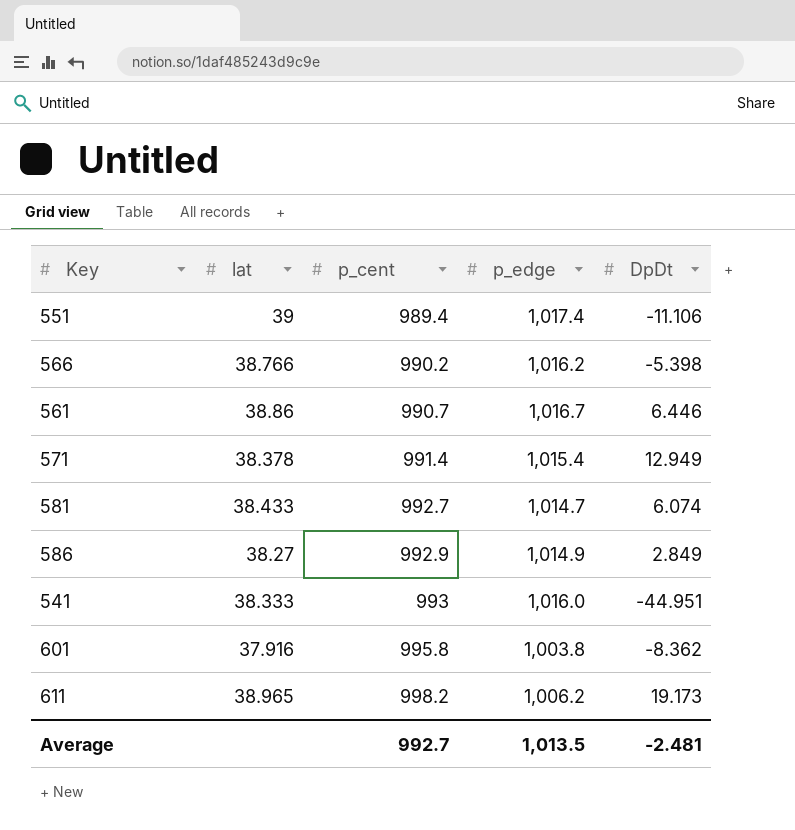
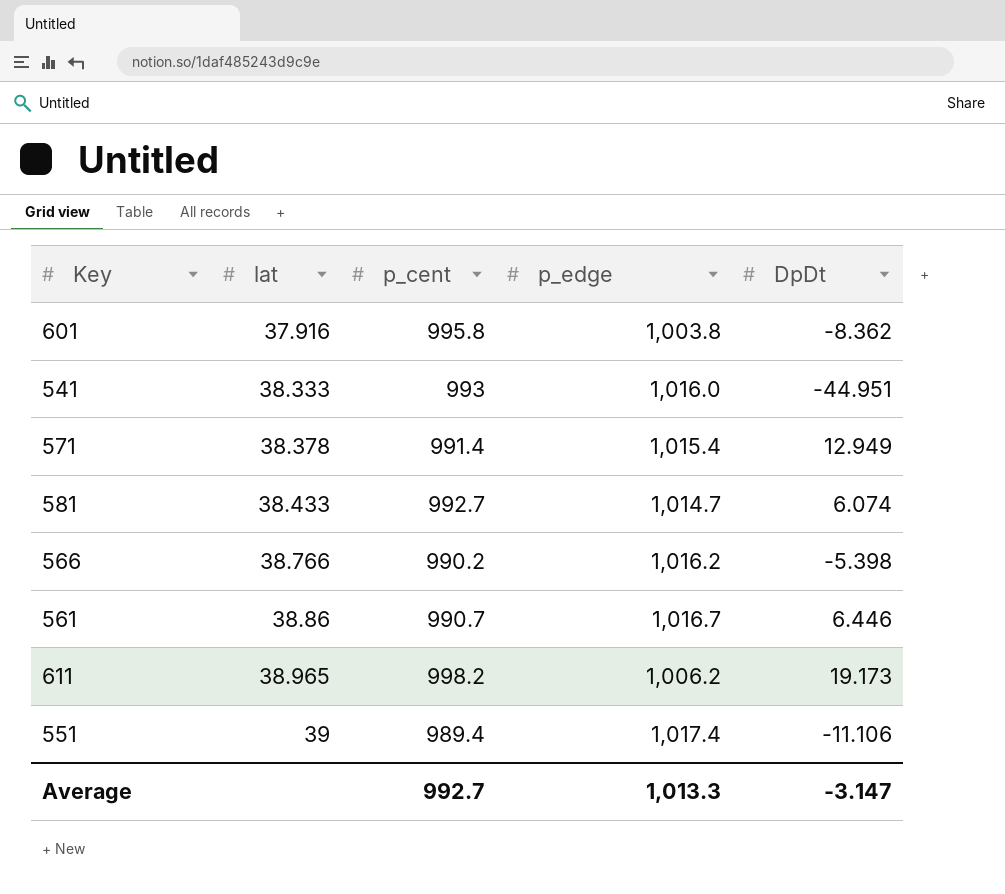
row order: p_cent ascending -> lat ascending
row 586: 38.27 | 992.9 | 1,014.9 | 2.849 -> none
Average | p_edge: 1,013.5 -> 1,013.3
Average | DpDt: -2.481 -> -3.147

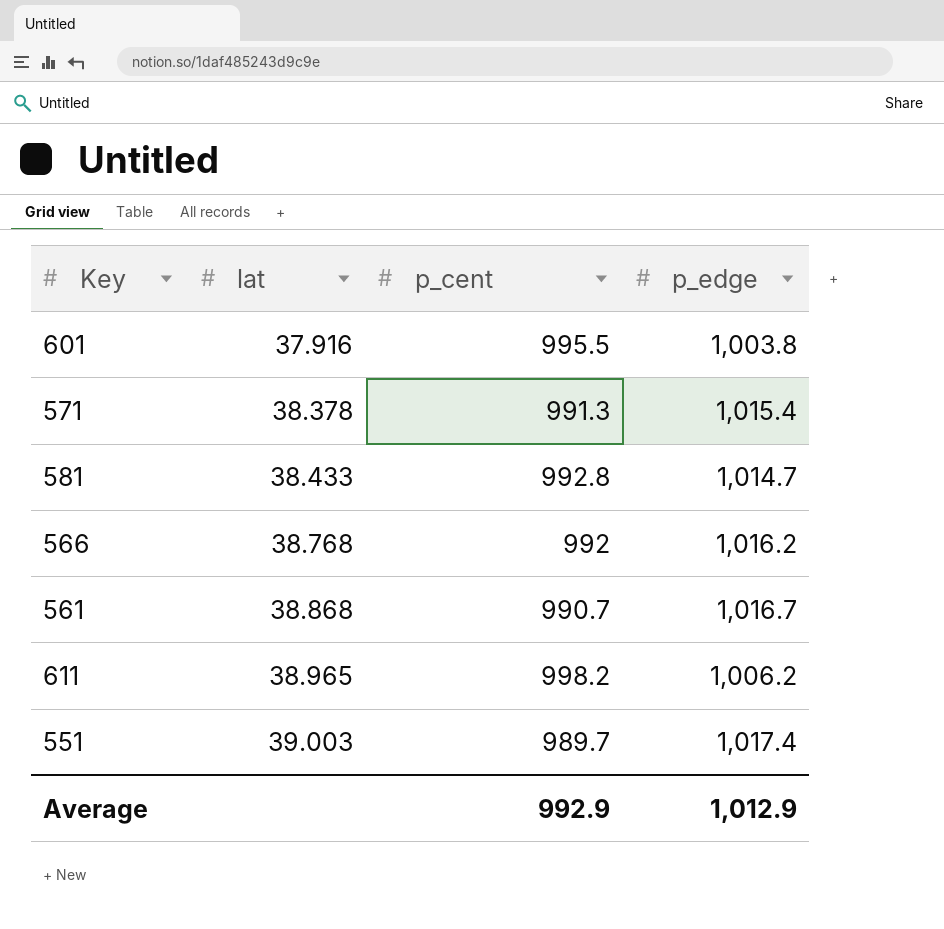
column DpDt | position: 5 -> none
row 541: 38.333 | 993 | 1,016.0 | -44.951 -> none
601 | p_cent: 995.8 -> 995.5
571 | p_cent: 991.4 -> 991.3
581 | p_cent: 992.7 -> 992.8
566 | lat: 38.766 -> 38.768
566 | p_cent: 990.2 -> 992
561 | lat: 38.86 -> 38.868
551 | lat: 39 -> 39.003
551 | p_cent: 989.4 -> 989.7
Average | p_cent: 992.7 -> 992.9
Average | p_edge: 1,013.3 -> 1,012.9

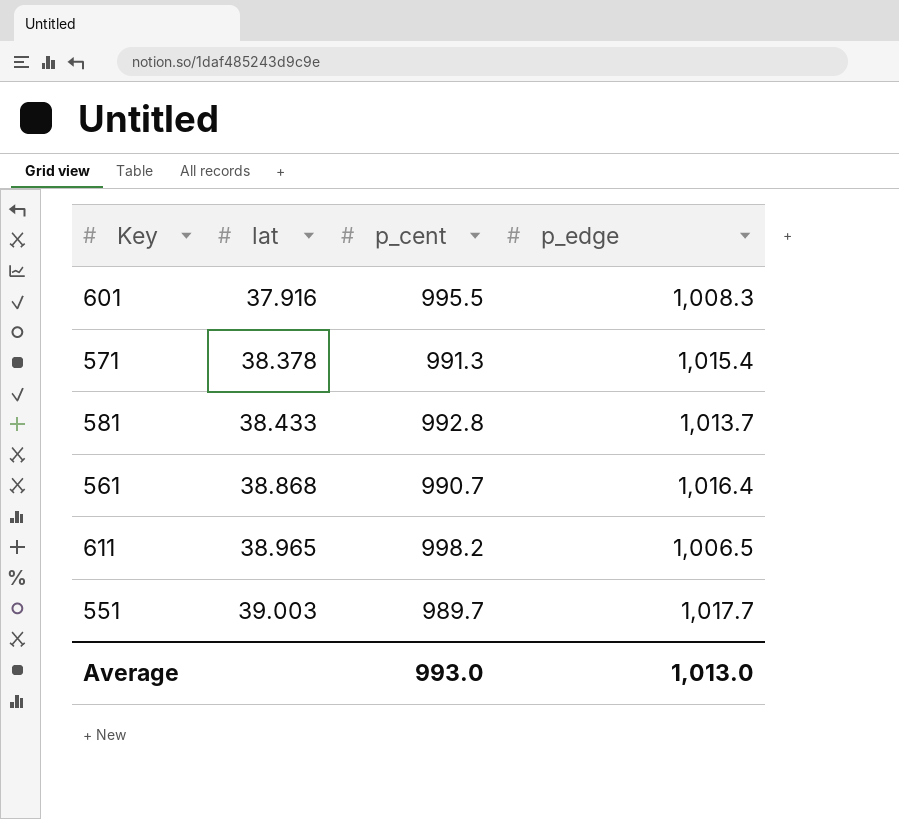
row 566: 38.768 | 992 | 1,016.2 -> none
601 | p_edge: 1,003.8 -> 1,008.3
581 | p_edge: 1,014.7 -> 1,013.7
561 | p_edge: 1,016.7 -> 1,016.4
611 | p_edge: 1,006.2 -> 1,006.5
551 | p_edge: 1,017.4 -> 1,017.7
Average | p_cent: 992.9 -> 993.0
Average | p_edge: 1,012.9 -> 1,013.0

